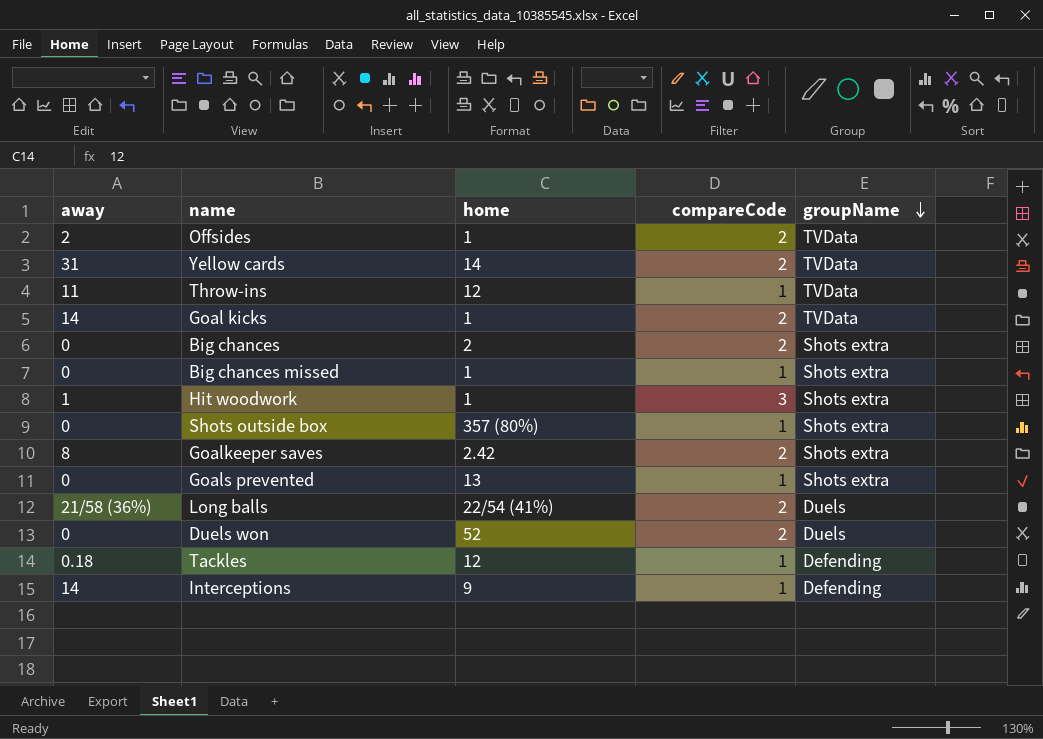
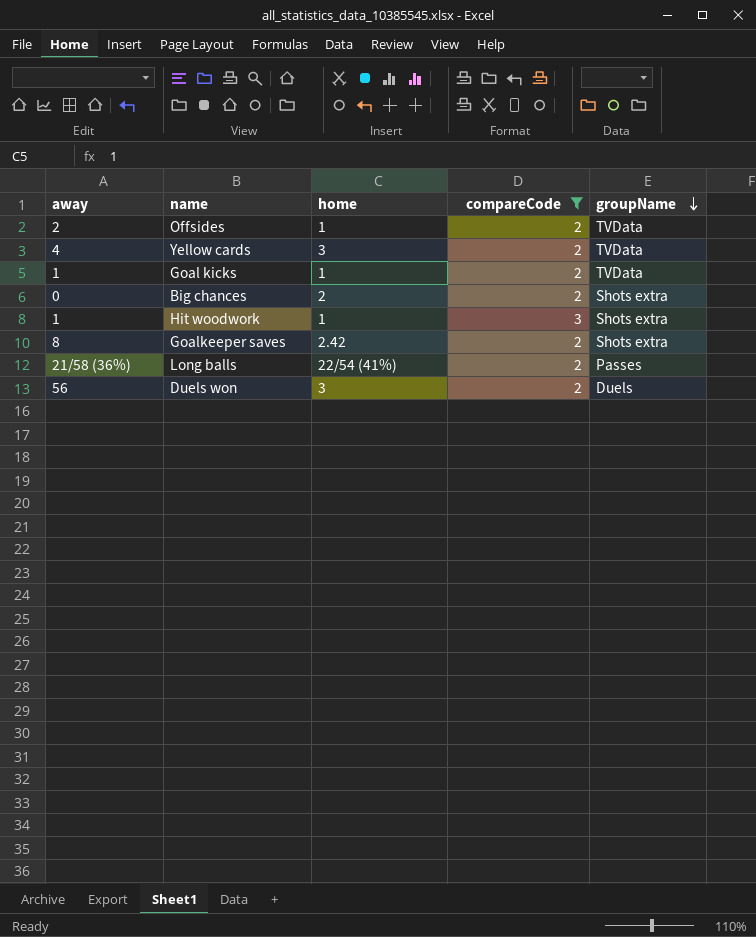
filter: none -> compareCode != 1
Yellow cards | away: 31 -> 4
Yellow cards | home: 14 -> 3
Goal kicks | away: 14 -> 1
Long balls | groupName: Duels -> Passes
Duels won | away: 0 -> 56
Duels won | home: 52 -> 3

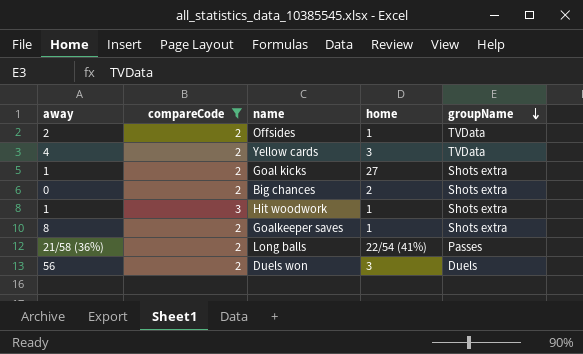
column compareCode | position: 4 -> 2
Goal kicks | home: 1 -> 27
Goal kicks | groupName: TVData -> Shots extra
Goalkeeper saves | home: 2.42 -> 1

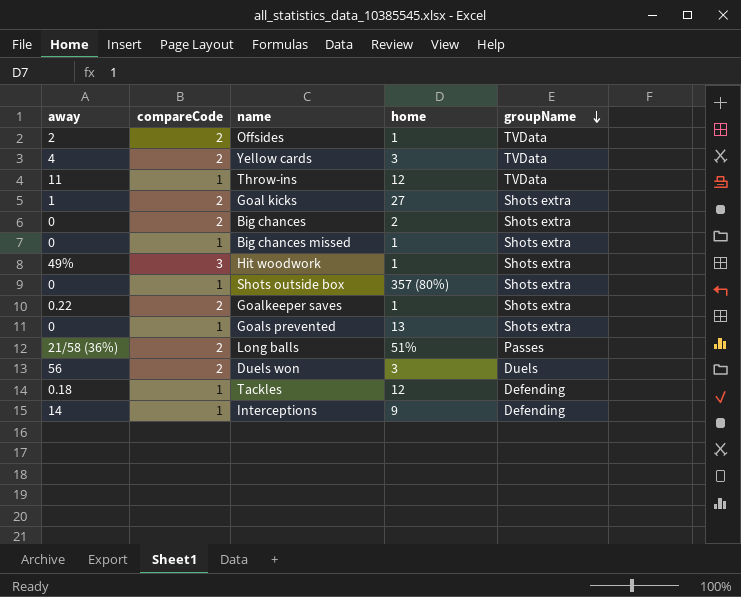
filter: compareCode != 1 -> none
Hit woodwork | away: 1 -> 49%
Goalkeeper saves | away: 8 -> 0.22
Long balls | home: 22/54 (41%) -> 51%

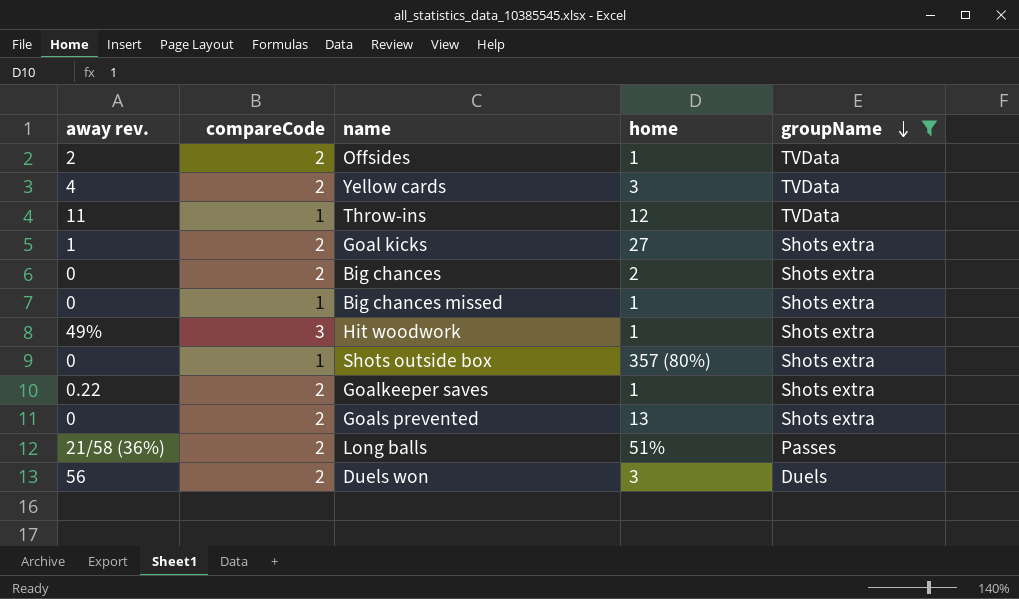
filter: none -> groupName != Defending
column name: away -> away rev.
Goals prevented | compareCode: 1 -> 2

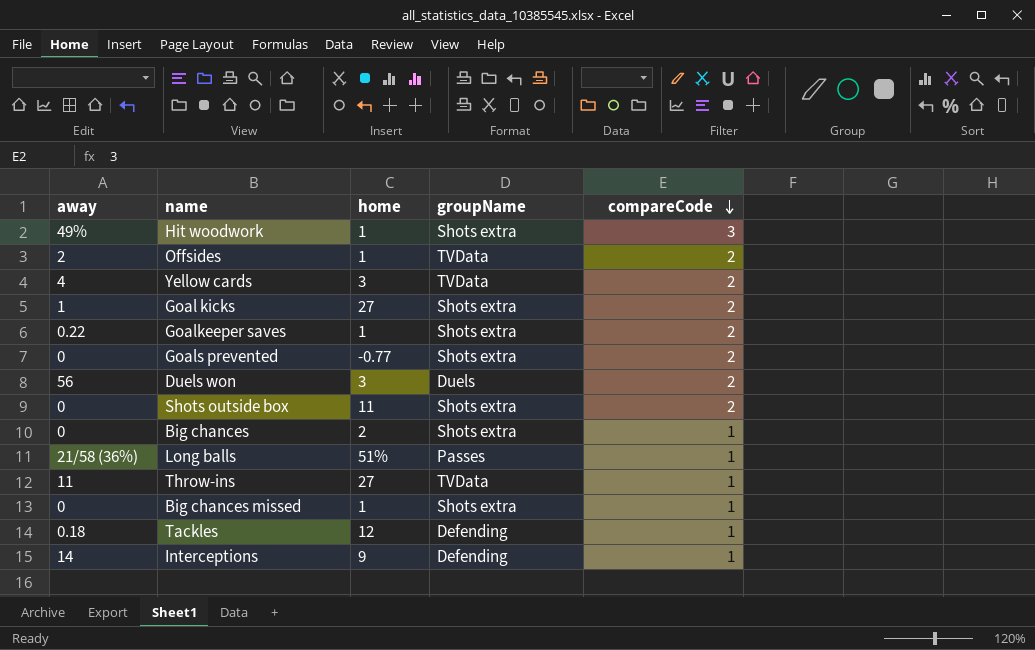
filter: groupName != Defending -> none
row order: groupName descending -> compareCode descending
column name: away rev. -> away
column compareCode | position: 2 -> 5
Goals prevented | home: 13 -> -0.77
Shots outside box | home: 357 (80%) -> 11
Shots outside box | compareCode: 1 -> 2
Big chances | compareCode: 2 -> 1
Long balls | compareCode: 2 -> 1
Throw-ins | home: 12 -> 27

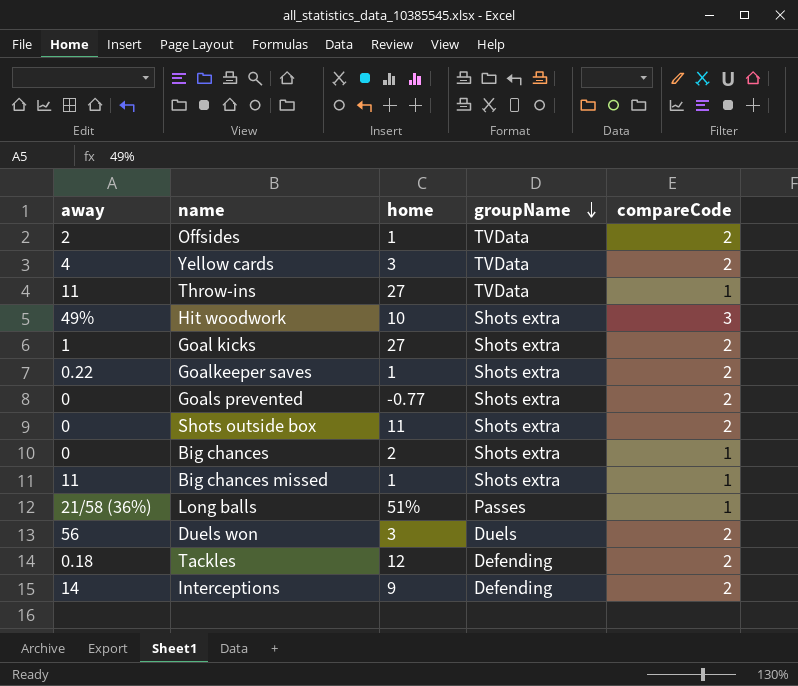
row order: compareCode descending -> groupName descending
Hit woodwork | home: 1 -> 10
Big chances missed | away: 0 -> 11
Tackles | compareCode: 1 -> 2
Interceptions | compareCode: 1 -> 2

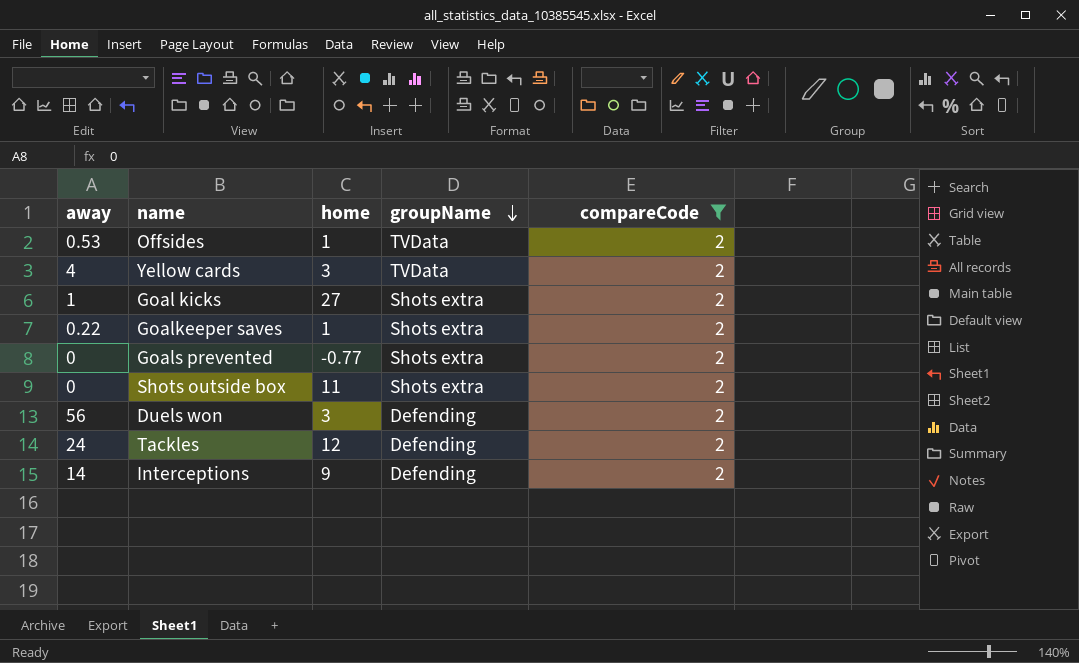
filter: none -> compareCode = 2
Offsides | away: 2 -> 0.53
Duels won | groupName: Duels -> Defending
Tackles | away: 0.18 -> 24

